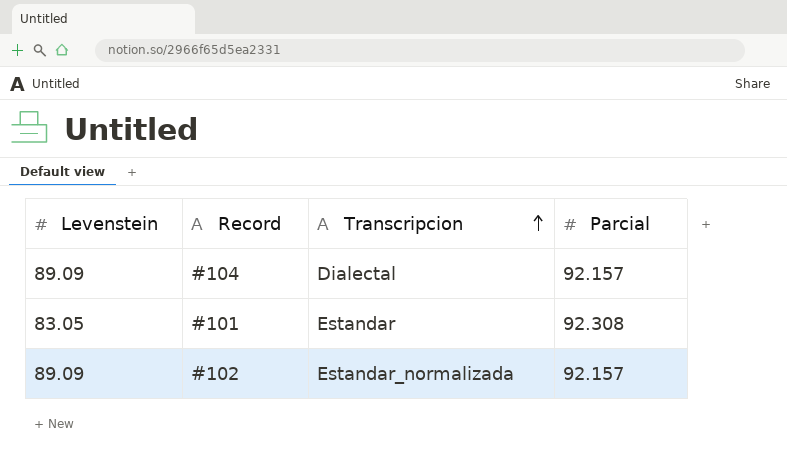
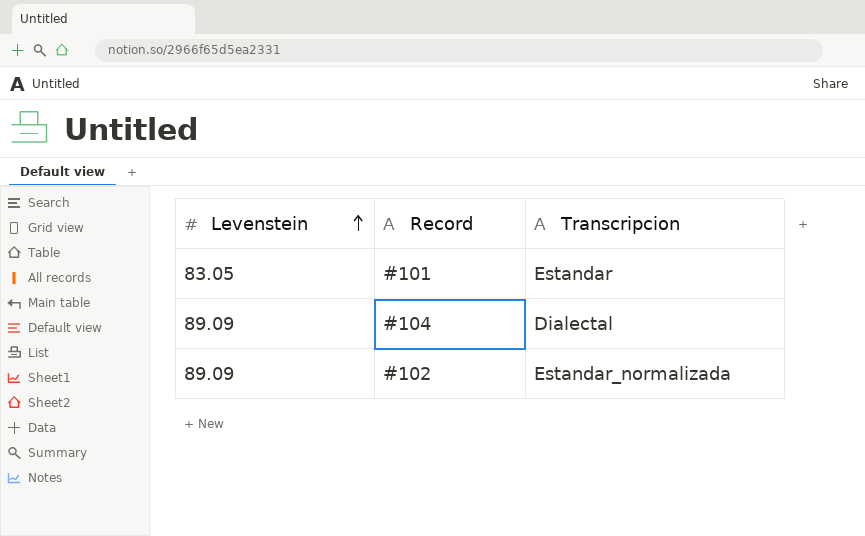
row order: Transcripcion ascending -> Levenstein ascending
column Parcial | position: 4 -> none

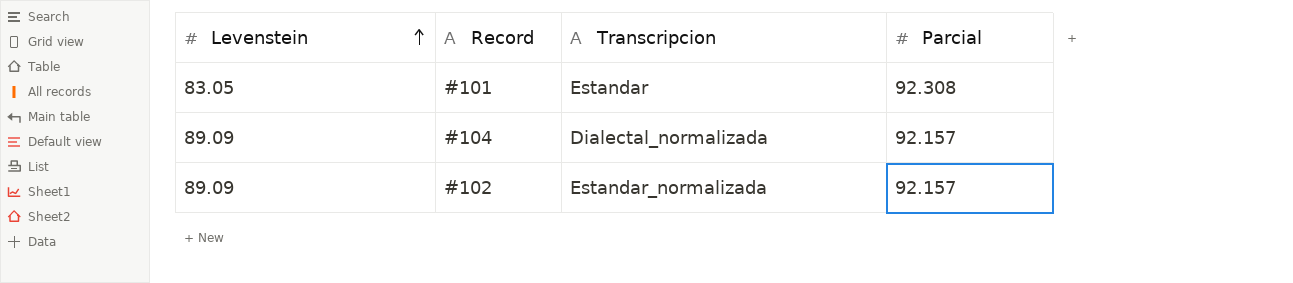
column Parcial | position: none -> 4
#104 | Transcripcion: Dialectal -> Dialectal_normalizada

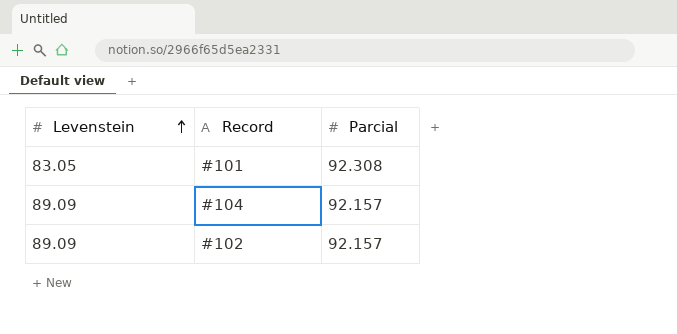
column Transcripcion | position: 3 -> none

